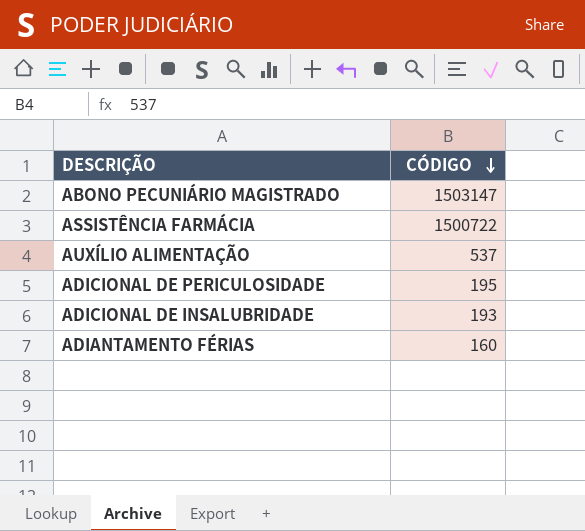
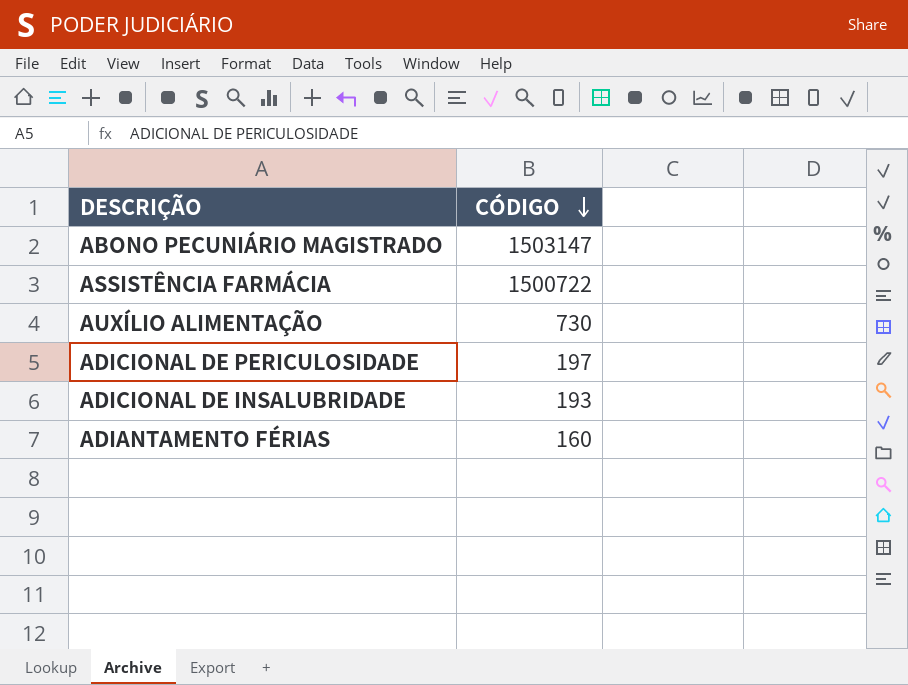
AUXÍLIO ALIMENTAÇÃO | CÓDIGO: 537 -> 730
ADICIONAL DE PERICULOSIDADE | CÓDIGO: 195 -> 197

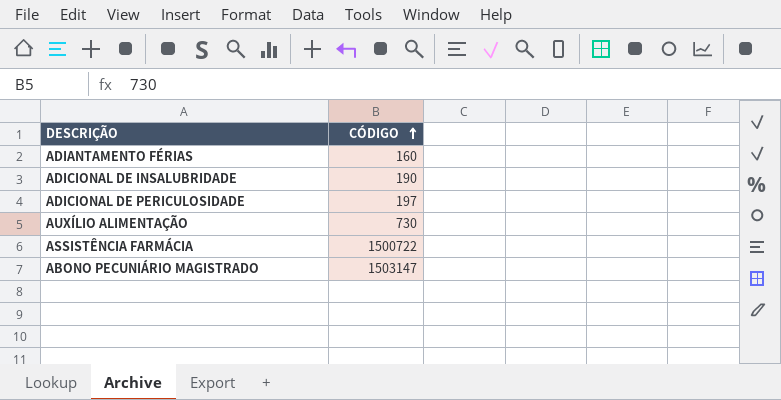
row order: CÓDIGO descending -> CÓDIGO ascending
ADICIONAL DE INSALUBRIDADE | CÓDIGO: 193 -> 190

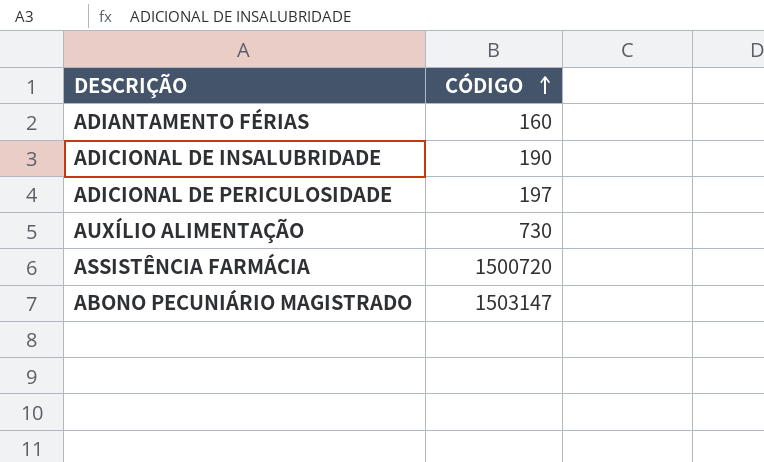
ASSISTÊNCIA FARMÁCIA | CÓDIGO: 1500722 -> 1500720

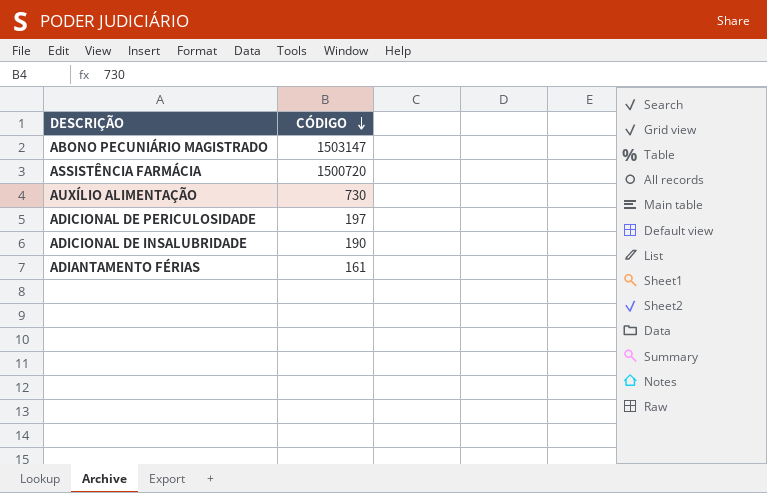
row order: CÓDIGO ascending -> CÓDIGO descending
ADIANTAMENTO FÉRIAS | CÓDIGO: 160 -> 161

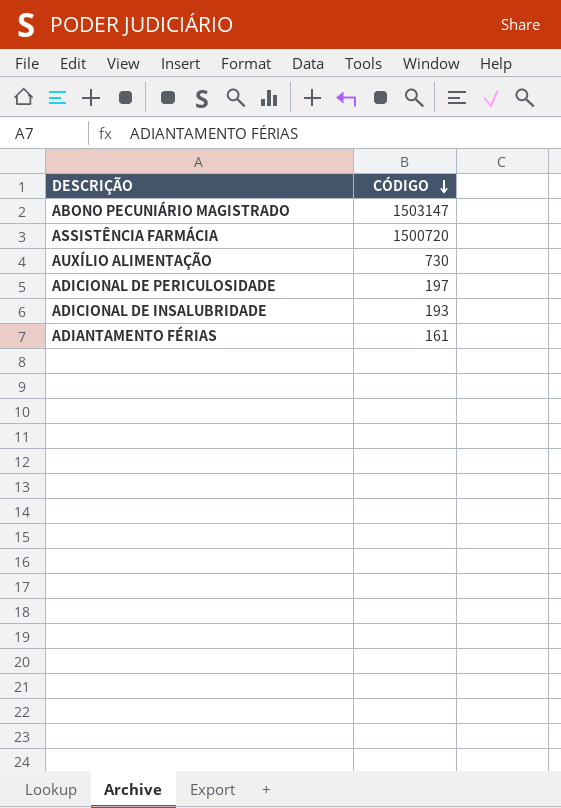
ADICIONAL DE INSALUBRIDADE | CÓDIGO: 190 -> 193

